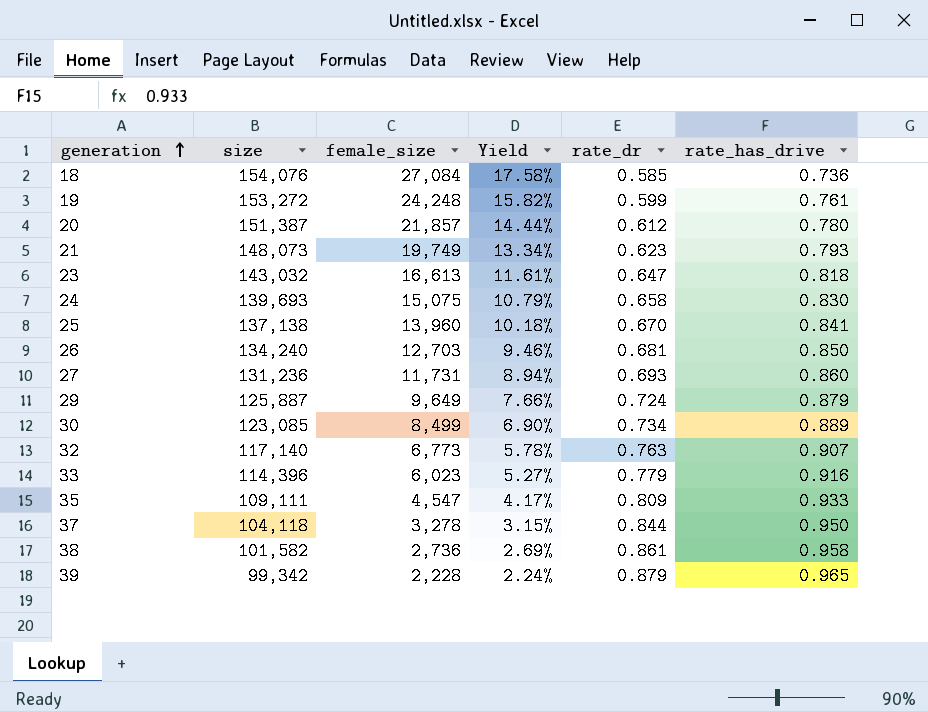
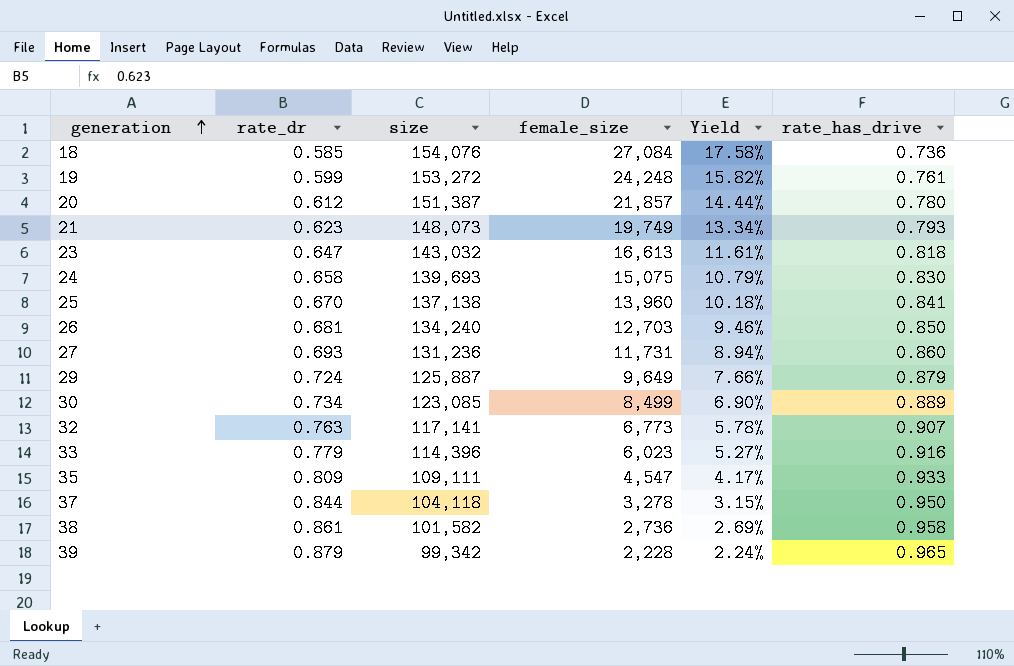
column rate_dr | position: 5 -> 2
32 | size: 117,140 -> 117,141

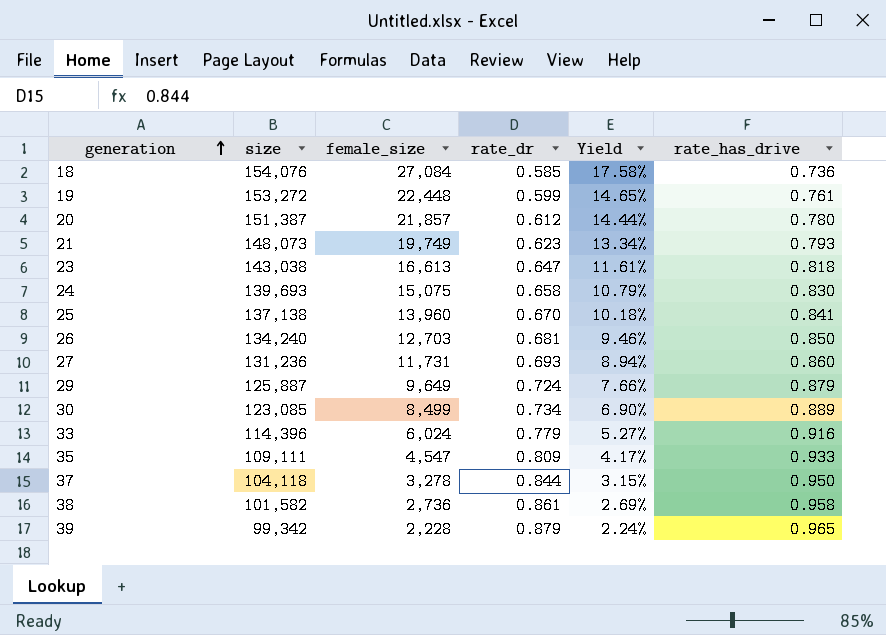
column rate_dr | position: 2 -> 4
row 32: 0.763 | 117,141 | 6,773 | 5.78% | 0.907 -> none
19 | female_size: 24,248 -> 22,448
19 | Yield: 15.82% -> 14.65%
23 | size: 143,032 -> 143,038
33 | female_size: 6,023 -> 6,024

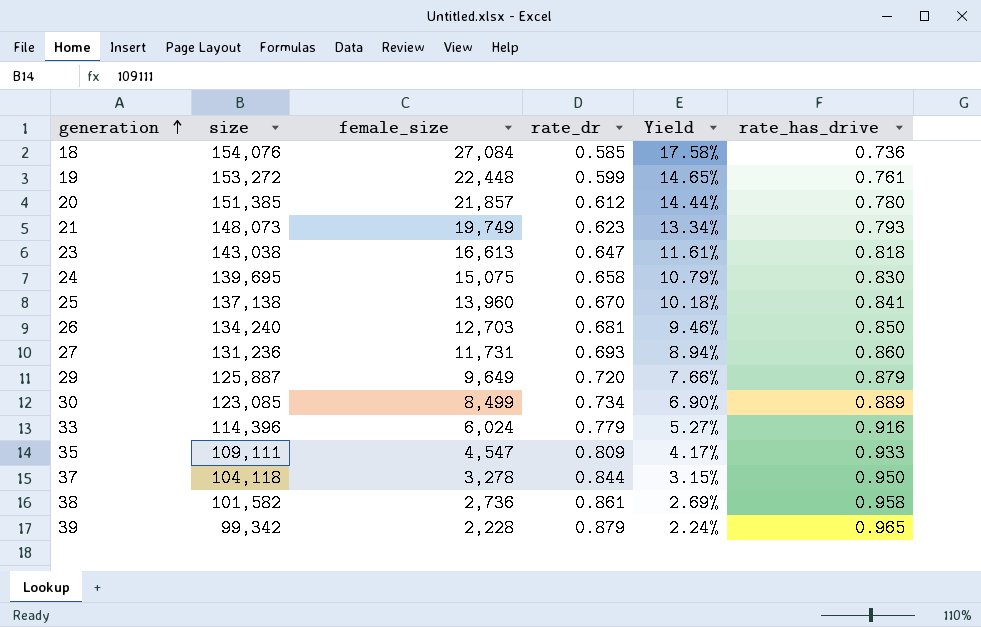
20 | size: 151,387 -> 151,385
24 | size: 139,693 -> 139,695
29 | rate_dr: 0.724 -> 0.720

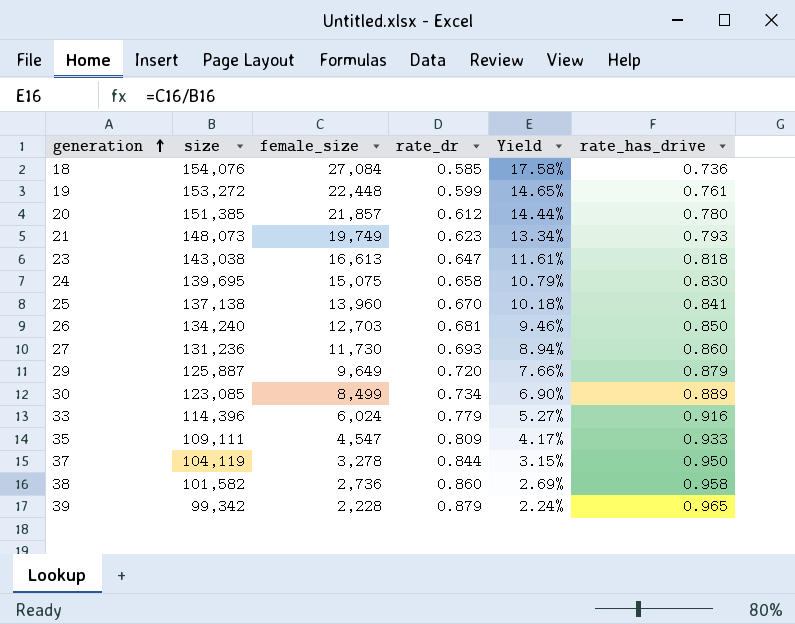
27 | female_size: 11,731 -> 11,730
37 | size: 104,118 -> 104,119
38 | rate_dr: 0.861 -> 0.860

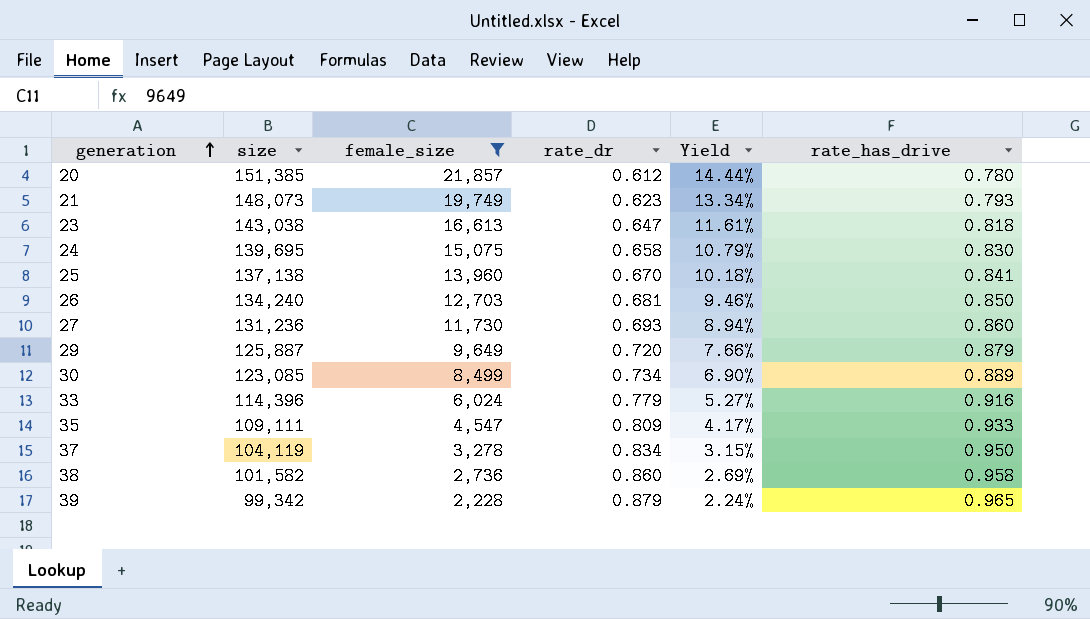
filter: none -> female_size <= 21,857
37 | rate_dr: 0.844 -> 0.834

